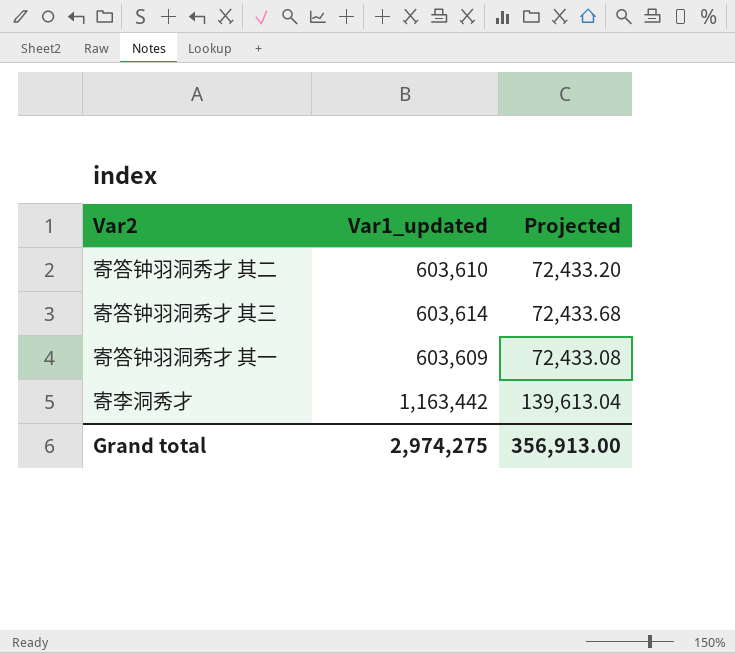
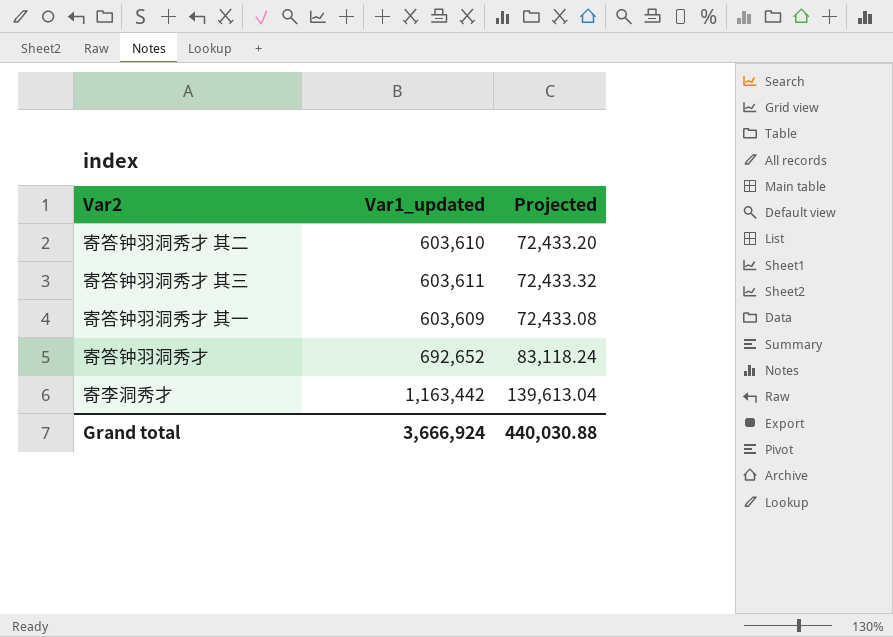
寄答钟羽洞秀才 其三 | Var1_updated: 603,614 -> 603,611
寄答钟羽洞秀才 其三 | Projected: 72,433.68 -> 72,433.32
row 寄答钟羽洞秀才: none -> 692,652 | 83,118.24
Grand total | Var1_updated: 2,974,275 -> 3,666,924
Grand total | Projected: 356,913.00 -> 440,030.88

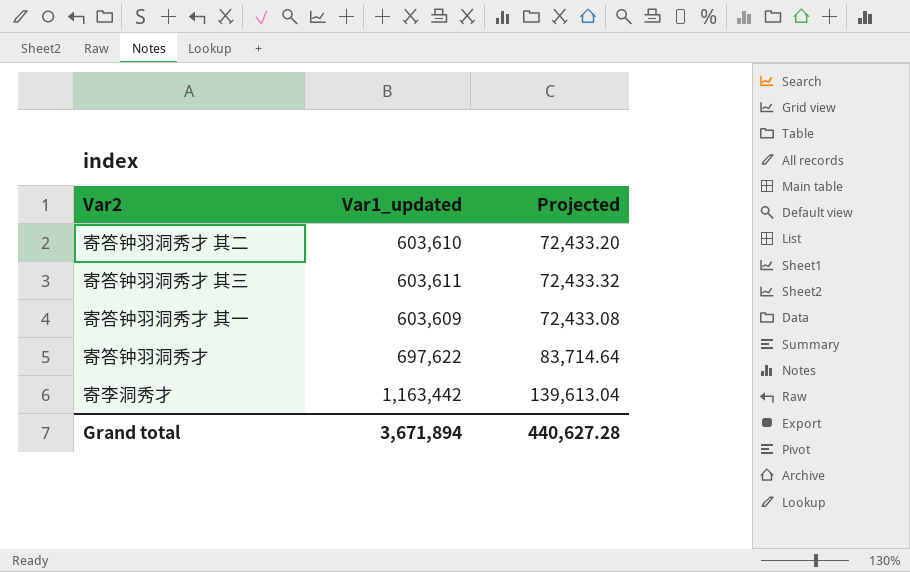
寄答钟羽洞秀才 | Var1_updated: 692,652 -> 697,622
寄答钟羽洞秀才 | Projected: 83,118.24 -> 83,714.64
Grand total | Var1_updated: 3,666,924 -> 3,671,894
Grand total | Projected: 440,030.88 -> 440,627.28

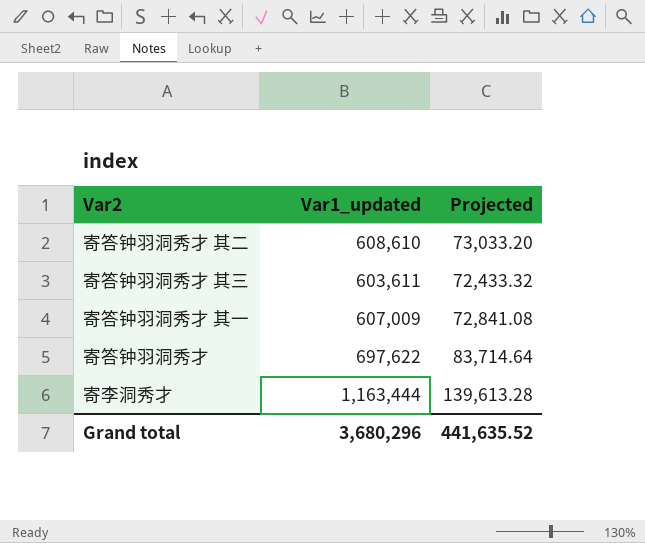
寄答钟羽洞秀才 其二 | Var1_updated: 603,610 -> 608,610
寄答钟羽洞秀才 其二 | Projected: 72,433.20 -> 73,033.20
寄答钟羽洞秀才 其一 | Var1_updated: 603,609 -> 607,009
寄答钟羽洞秀才 其一 | Projected: 72,433.08 -> 72,841.08
寄李洞秀才 | Var1_updated: 1,163,442 -> 1,163,444
寄李洞秀才 | Projected: 139,613.04 -> 139,613.28
Grand total | Var1_updated: 3,671,894 -> 3,680,296
Grand total | Projected: 440,627.28 -> 441,635.52

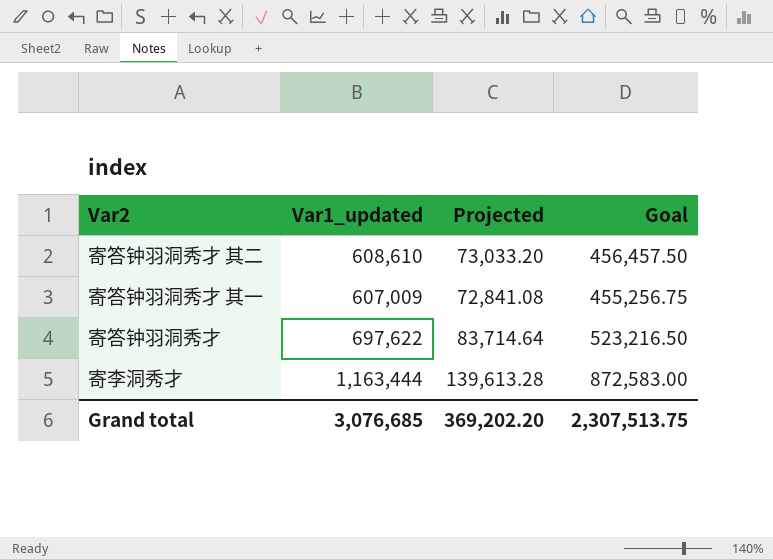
column Goal | formula: none -> [Var1_updated] * 0.75
row 寄答钟羽洞秀才 其三: 603,611 | 72,433.32 -> none
Grand total | Var1_updated: 3,680,296 -> 3,076,685
Grand total | Projected: 441,635.52 -> 369,202.20

